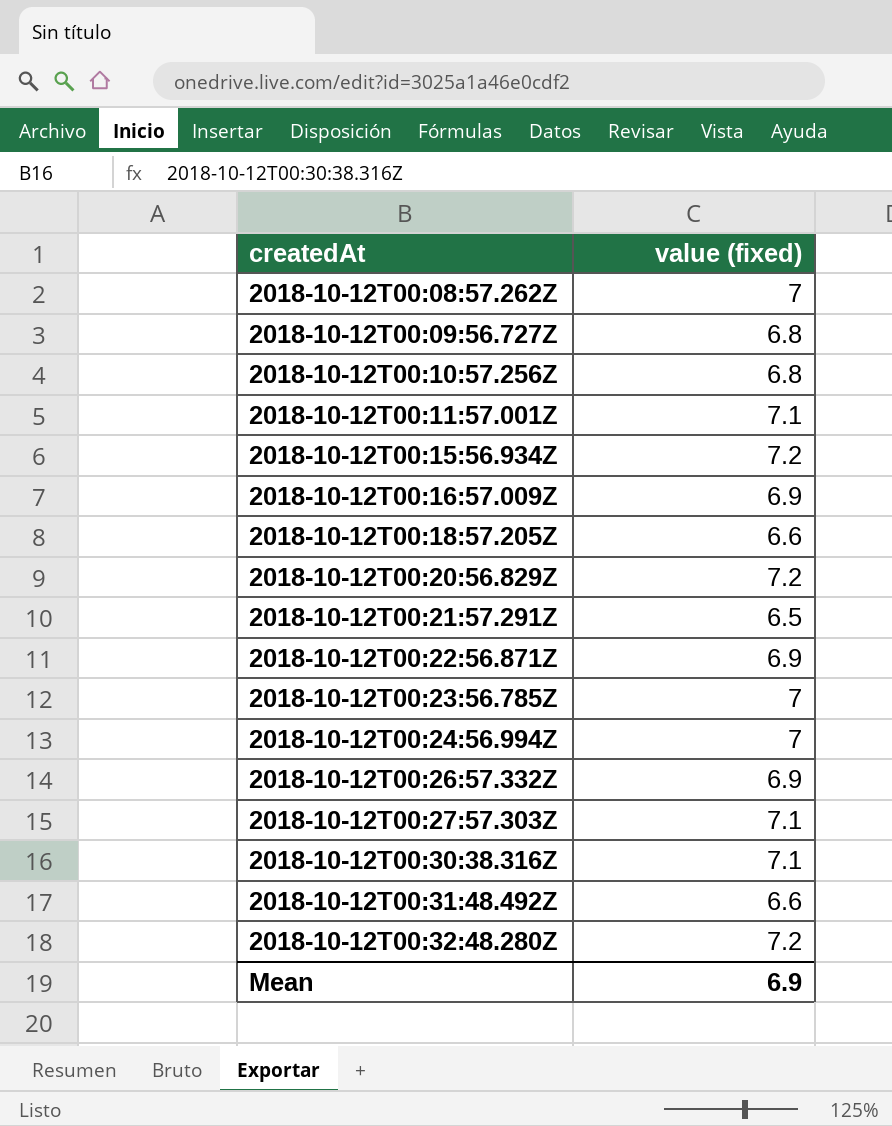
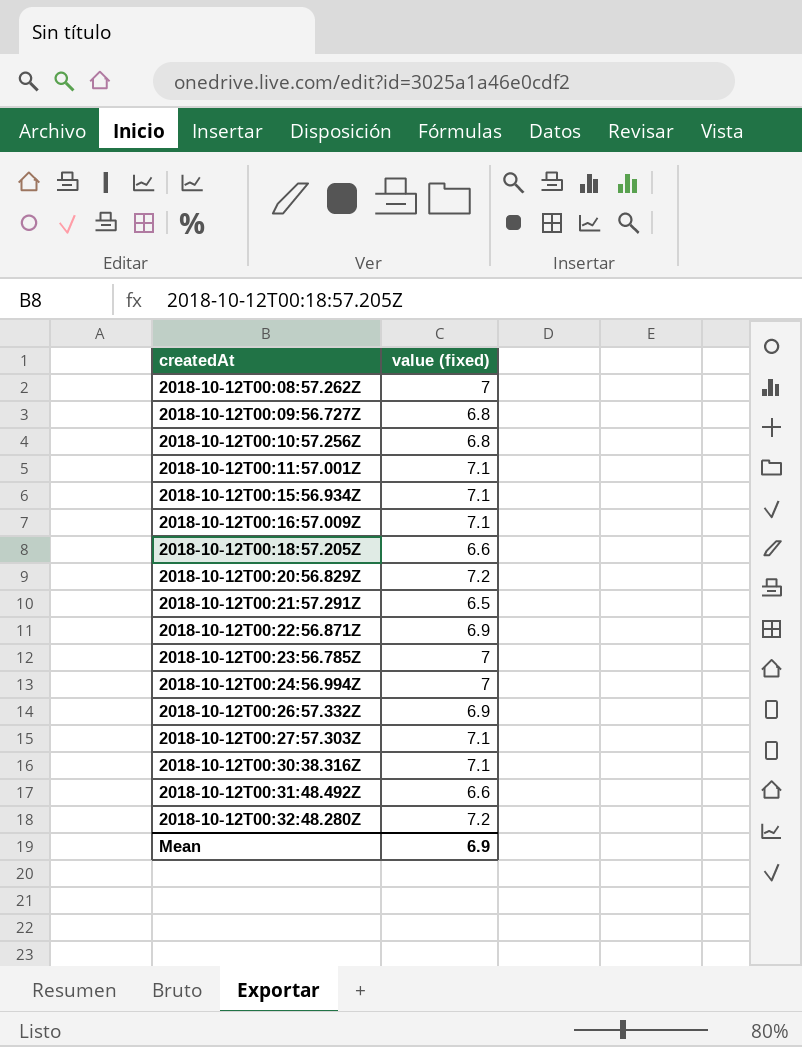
2018-10-12T00:15:56.934Z | value (fixed): 7.2 -> 7.1
2018-10-12T00:16:57.009Z | value (fixed): 6.9 -> 7.1

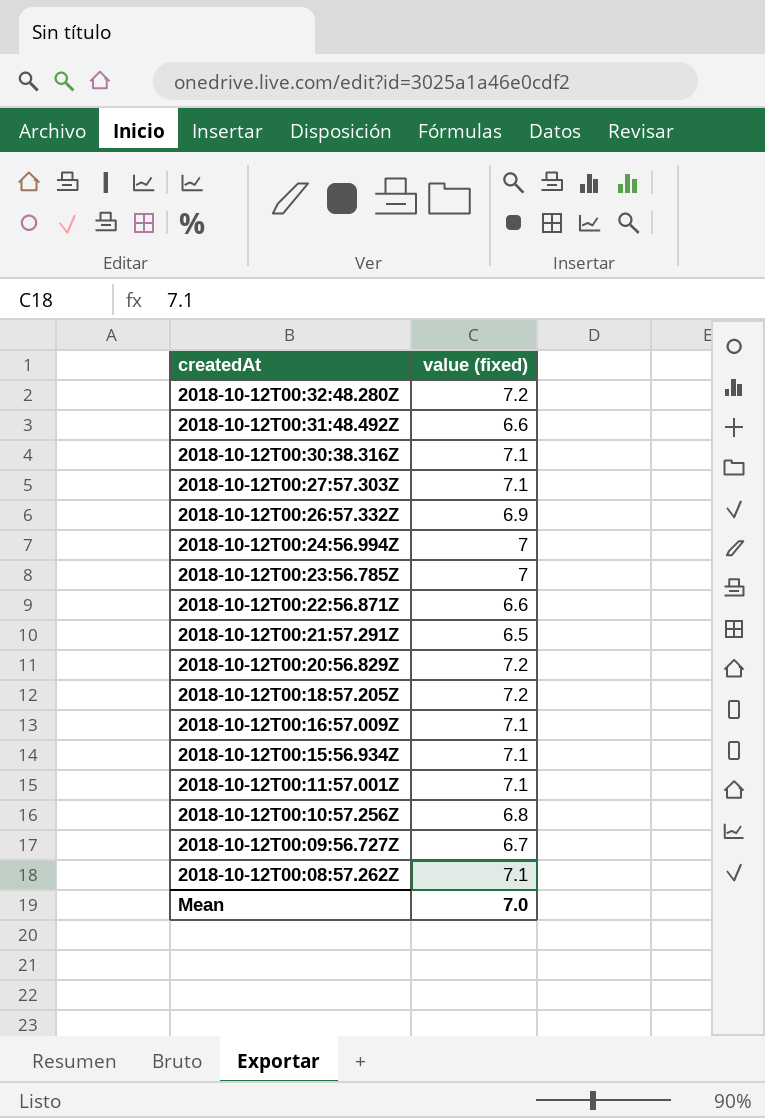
row order: createdAt ascending -> createdAt descending
2018-10-12T00:22:56.871Z | value (fixed): 6.9 -> 6.6
2018-10-12T00:18:57.205Z | value (fixed): 6.6 -> 7.2
2018-10-12T00:09:56.727Z | value (fixed): 6.8 -> 6.7
2018-10-12T00:08:57.262Z | value (fixed): 7 -> 7.1
Mean | value (fixed): 6.9 -> 7.0

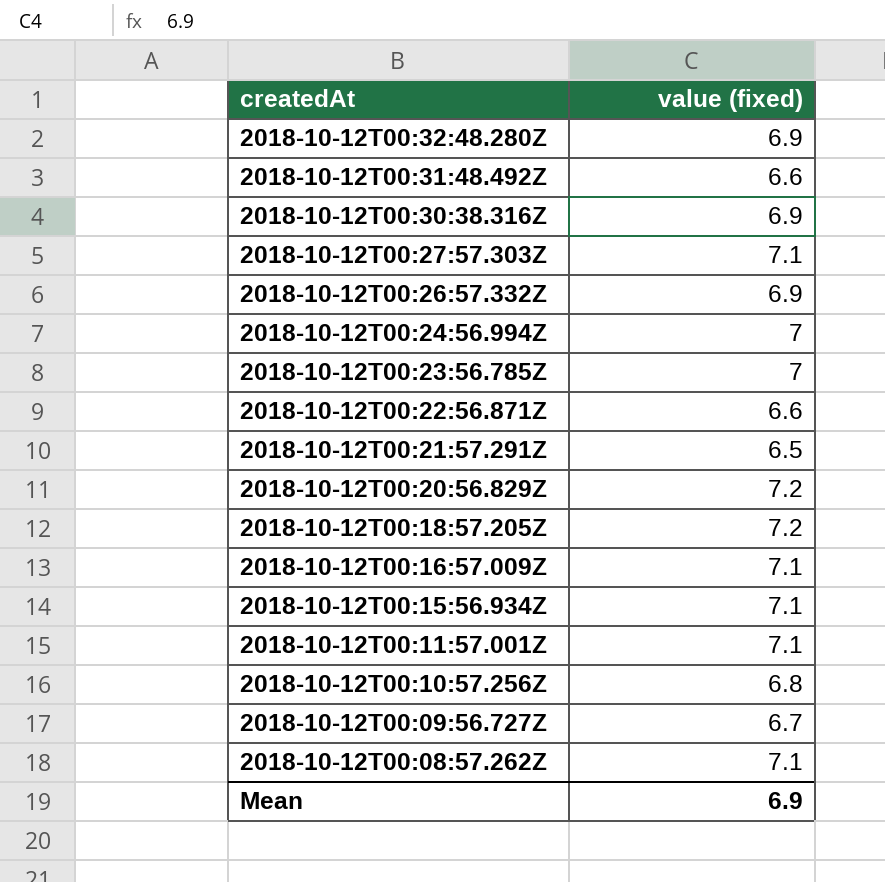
2018-10-12T00:32:48.280Z | value (fixed): 7.2 -> 6.9
2018-10-12T00:30:38.316Z | value (fixed): 7.1 -> 6.9
Mean | value (fixed): 7.0 -> 6.9

